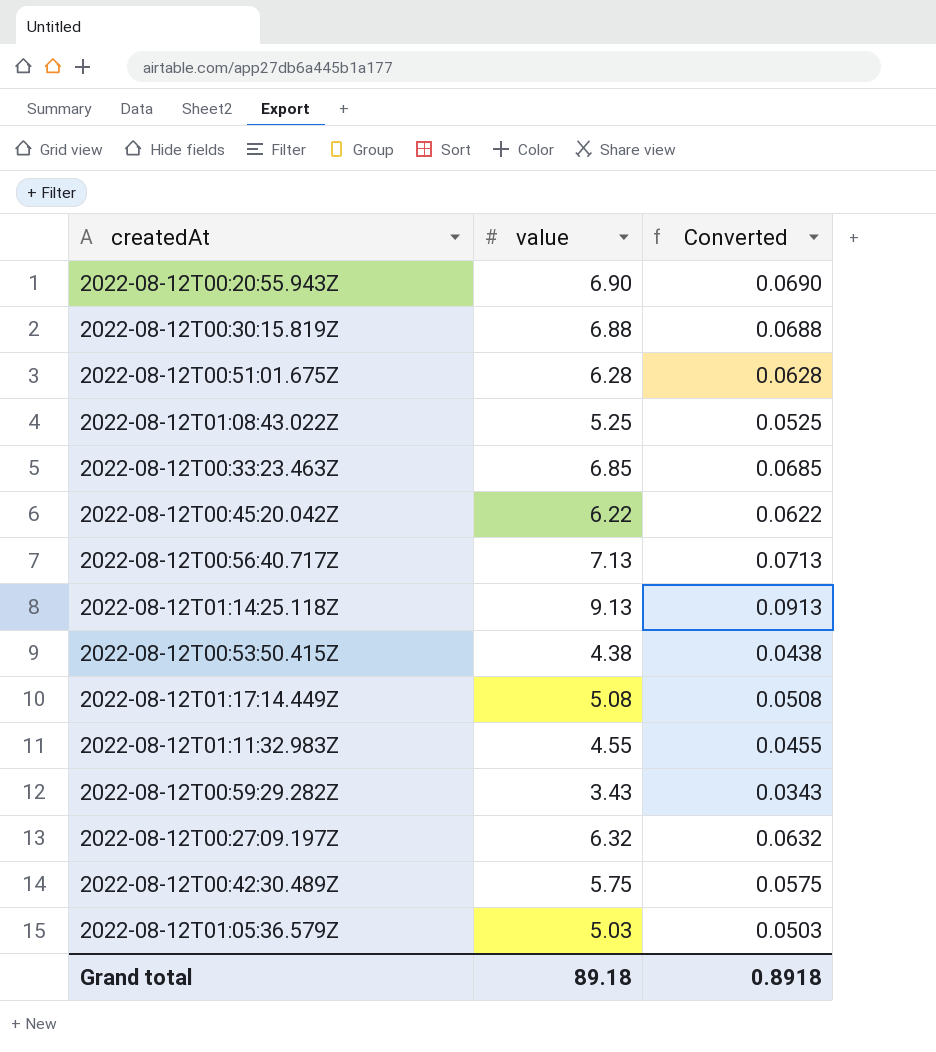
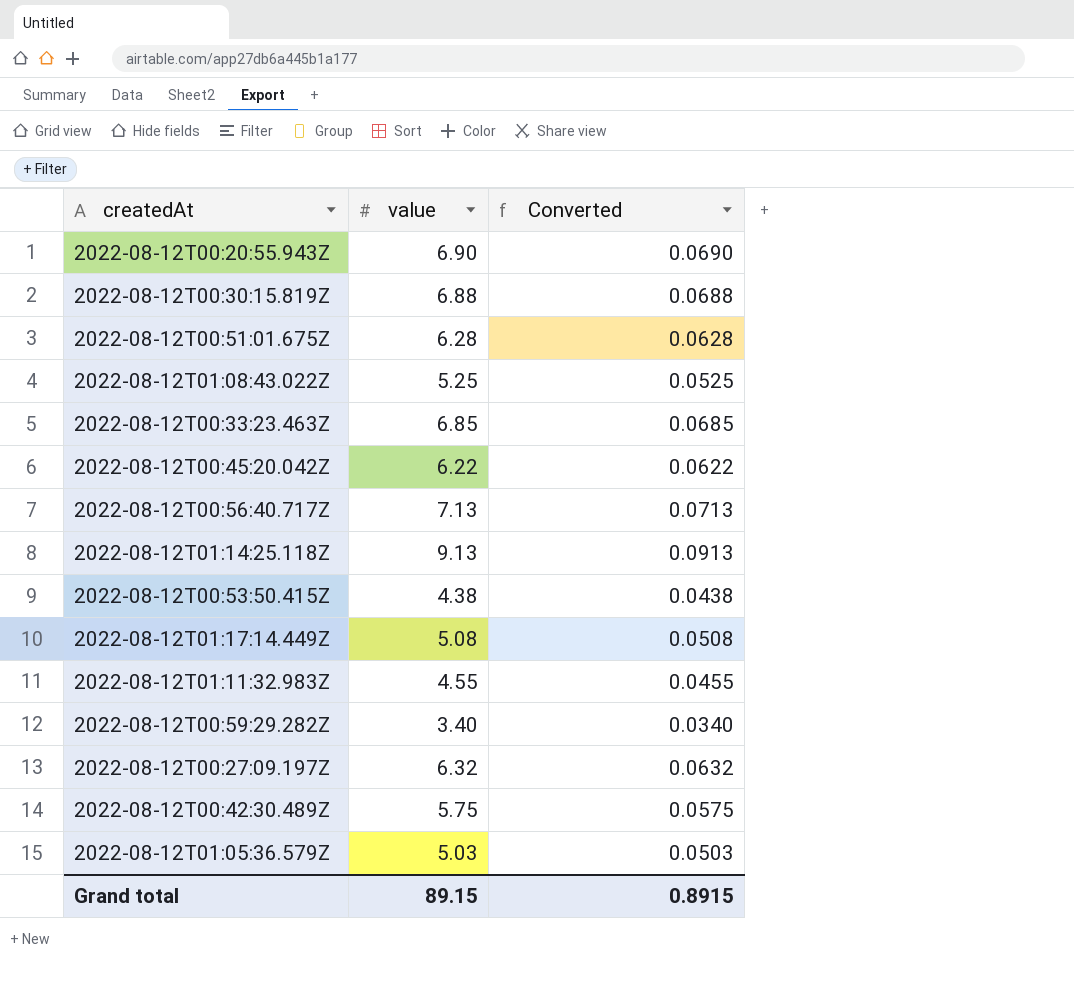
2022-08-12T00:59:29.282Z | value: 3.43 -> 3.40
2022-08-12T00:59:29.282Z | Converted: 0.0343 -> 0.0340
Grand total | value: 89.18 -> 89.15
Grand total | Converted: 0.8918 -> 0.8915

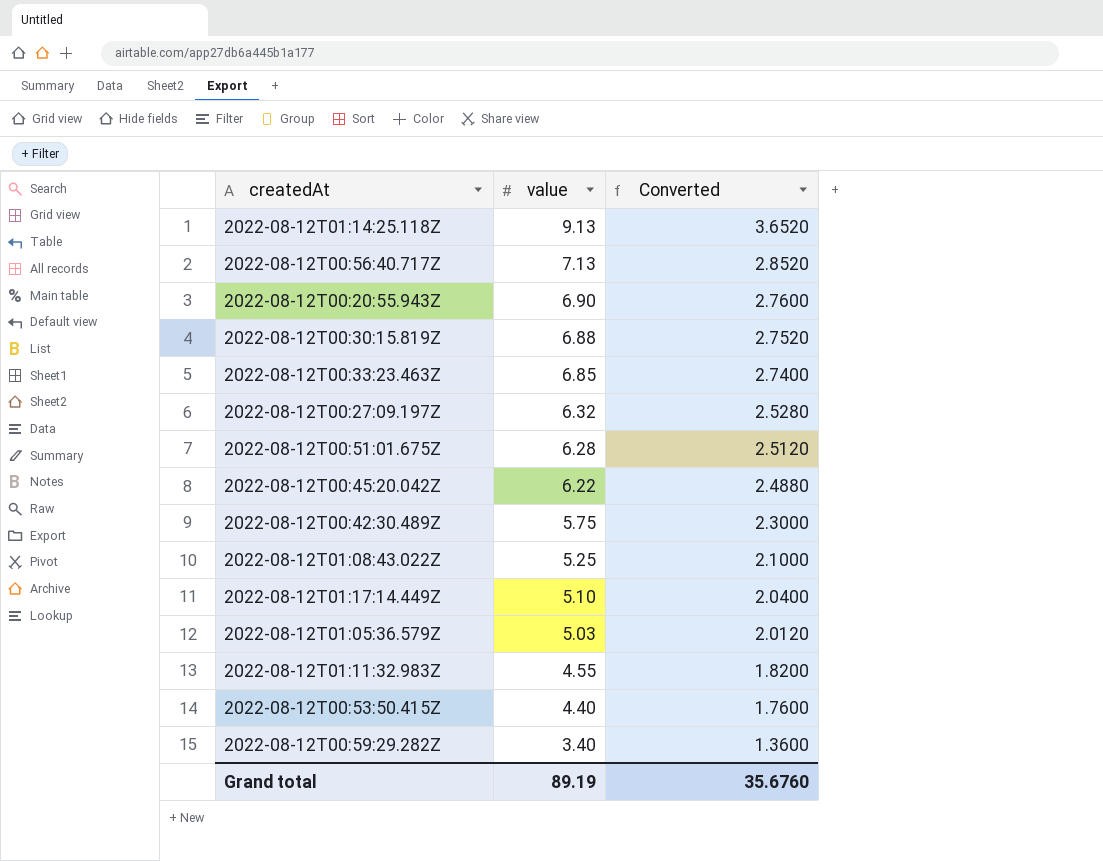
row order: none -> value descending
column Converted | formula: [value] * 0.01 -> [value] * 0.4
2022-08-12T01:17:14.449Z | value: 5.08 -> 5.10
2022-08-12T00:53:50.415Z | value: 4.38 -> 4.40
Grand total | value: 89.15 -> 89.19
Grand total | Converted: 0.8915 -> 35.6760

